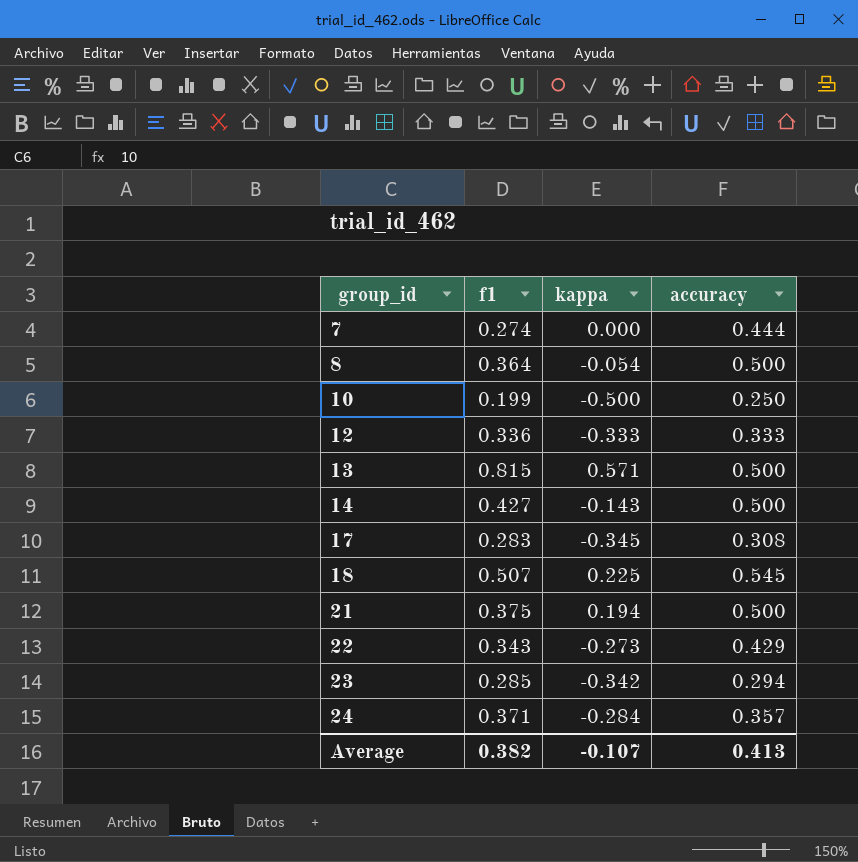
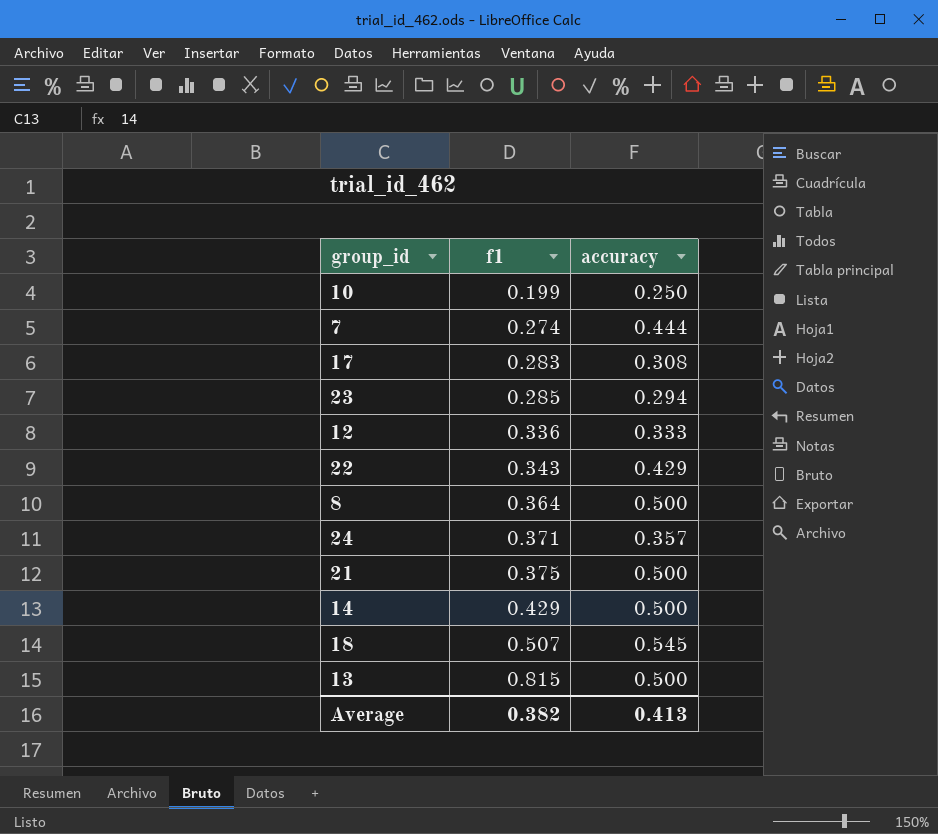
row order: group_id ascending -> f1 ascending
column kappa | position: 3 -> none
14 | f1: 0.427 -> 0.429

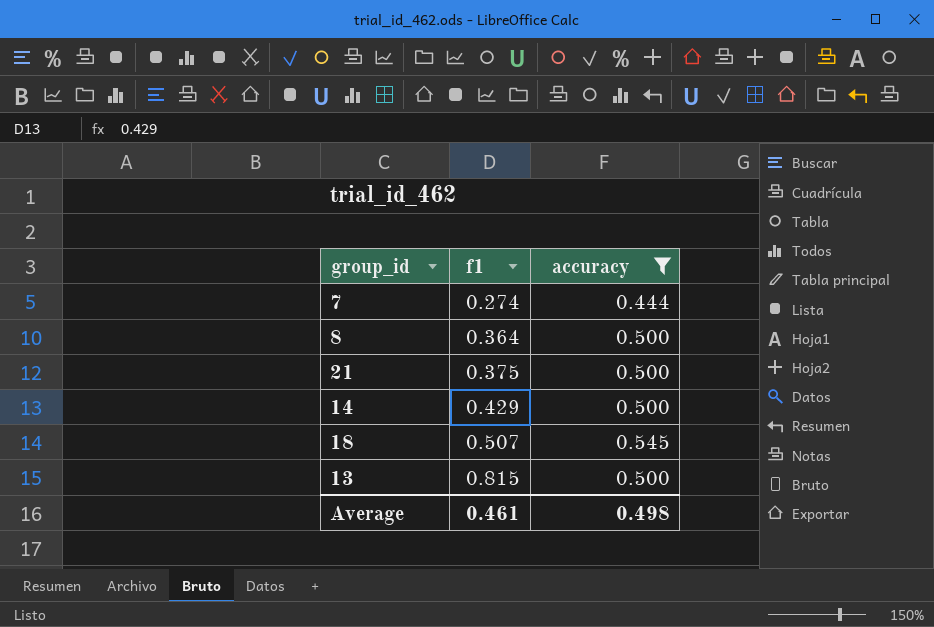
filter: none -> accuracy >= 0.444
Average | f1: 0.382 -> 0.461
Average | accuracy: 0.413 -> 0.498

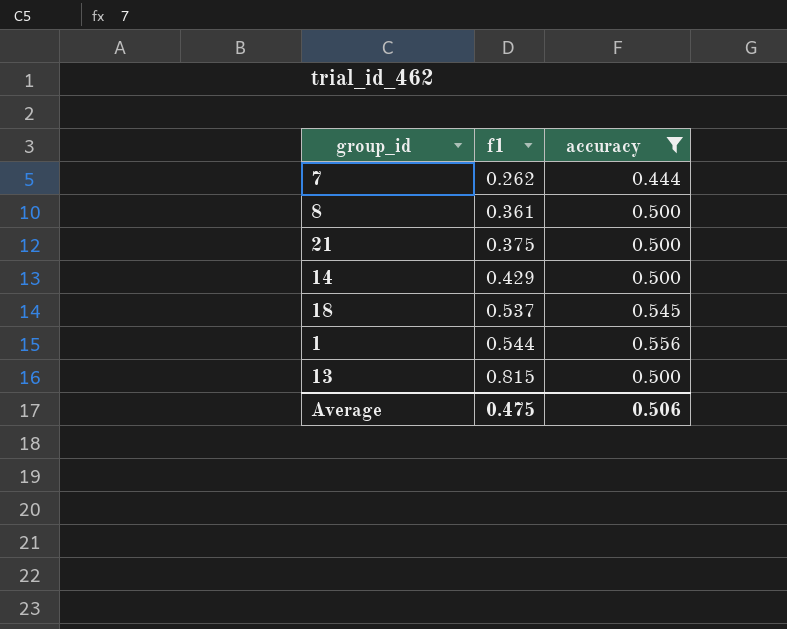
7 | f1: 0.274 -> 0.262
8 | f1: 0.364 -> 0.361
18 | f1: 0.507 -> 0.537
row 1: none -> 0.544 | 0.556
Average | f1: 0.461 -> 0.475
Average | accuracy: 0.498 -> 0.506

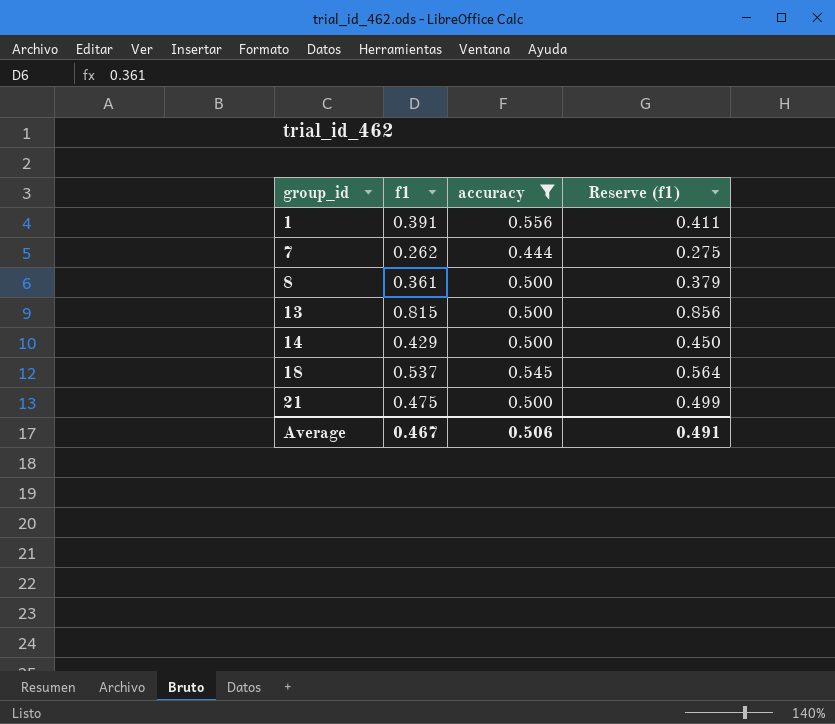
row order: f1 ascending -> group_id ascending
column Reserve (f1) | formula: none -> [f1] * 1.05
1 | f1: 0.544 -> 0.391
21 | f1: 0.375 -> 0.475
Average | f1: 0.475 -> 0.467

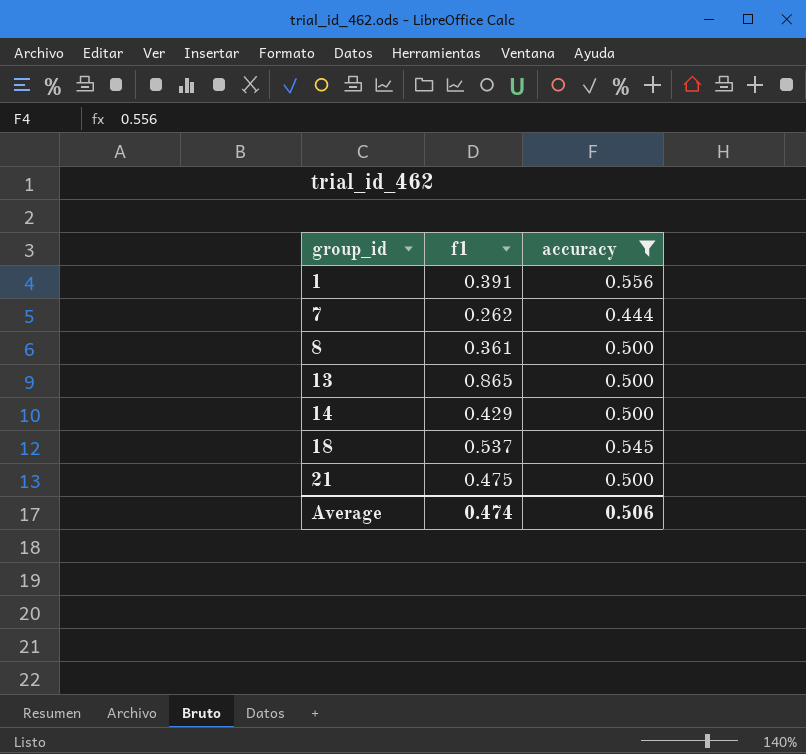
column Reserve (f1) | formula: [f1] * 1.05 -> none
13 | f1: 0.815 -> 0.865
Average | f1: 0.467 -> 0.474

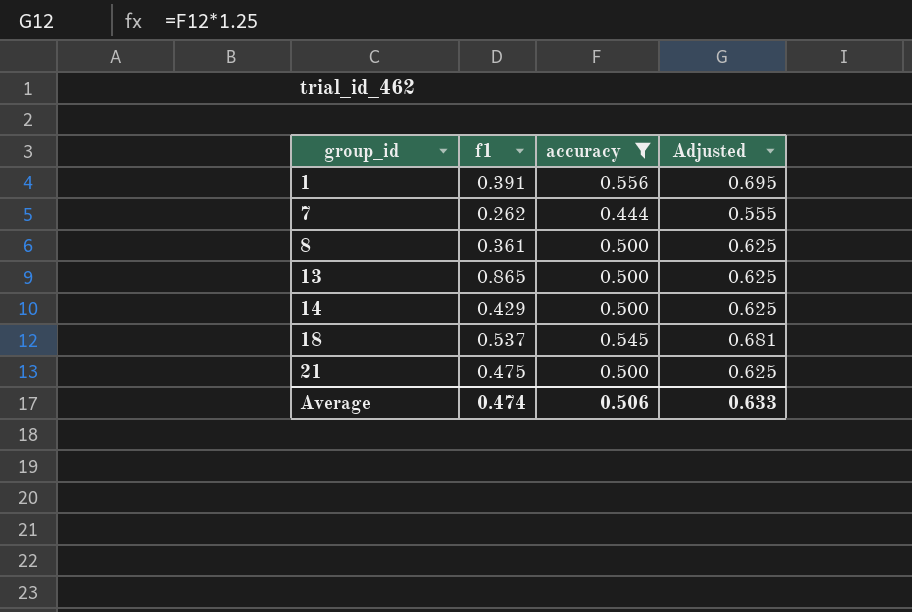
column Adjusted | formula: none -> [accuracy] * 1.25

